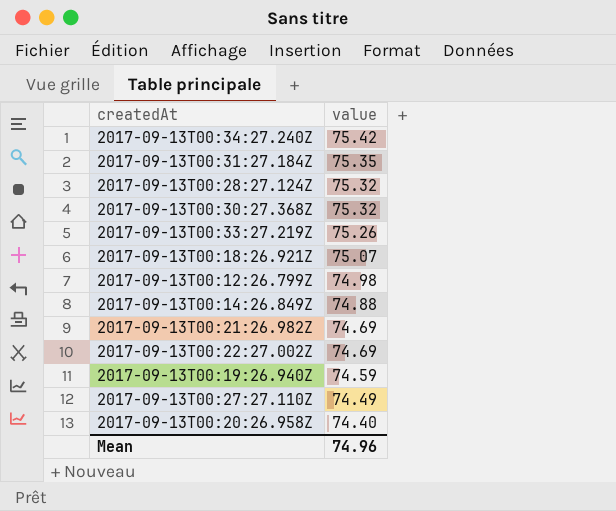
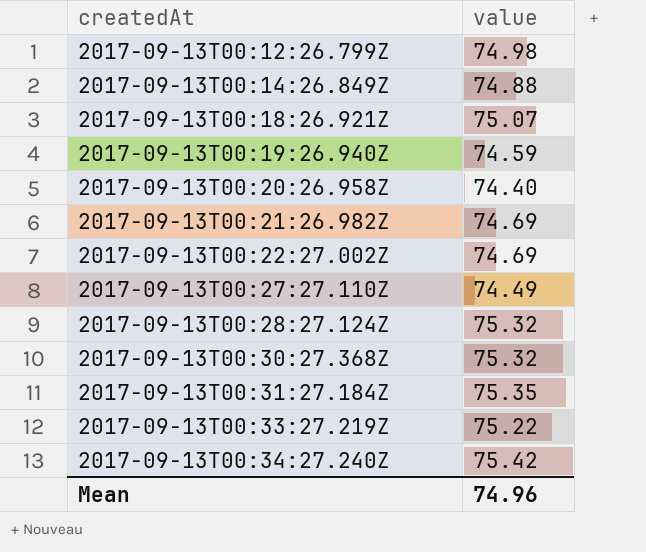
row order: value descending -> createdAt ascending
2017-09-13T00:33:27.219Z | value: 75.26 -> 75.22

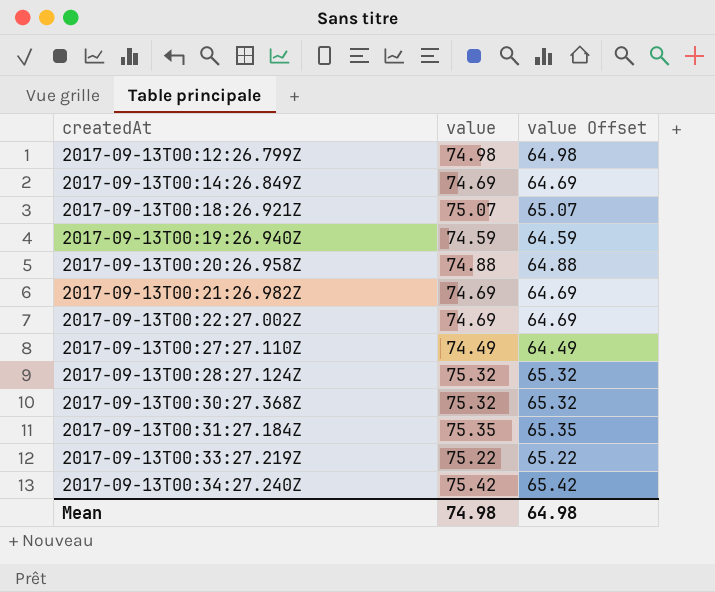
column value Offset | formula: none -> [value] - 10
2017-09-13T00:14:26.849Z | value: 74.88 -> 74.69
2017-09-13T00:20:26.958Z | value: 74.40 -> 74.88
Mean | value: 74.96 -> 74.98

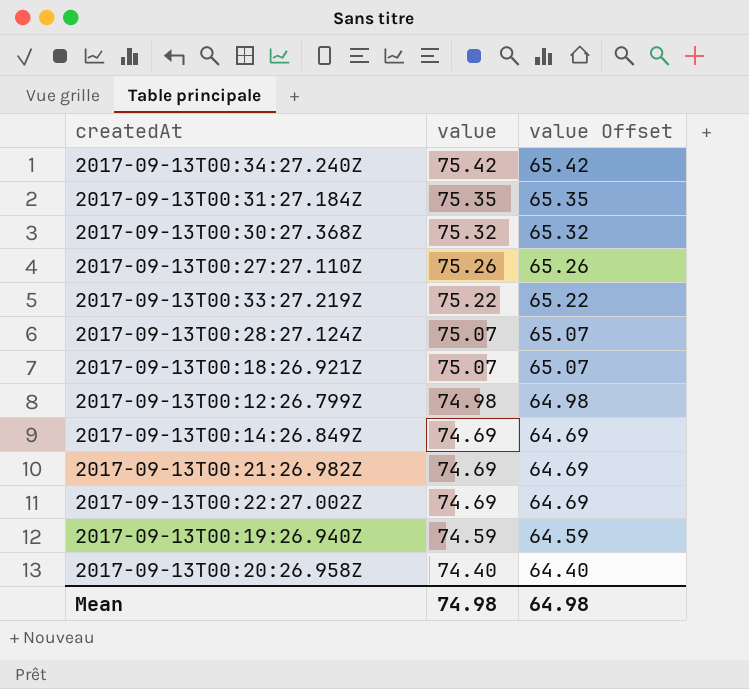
row order: createdAt ascending -> value descending
2017-09-13T00:27:27.110Z | value: 74.49 -> 75.26
2017-09-13T00:27:27.110Z | value Offset: 64.49 -> 65.26
2017-09-13T00:28:27.124Z | value: 75.32 -> 75.07
2017-09-13T00:28:27.124Z | value Offset: 65.32 -> 65.07
2017-09-13T00:20:26.958Z | value: 74.88 -> 74.40
2017-09-13T00:20:26.958Z | value Offset: 64.88 -> 64.40

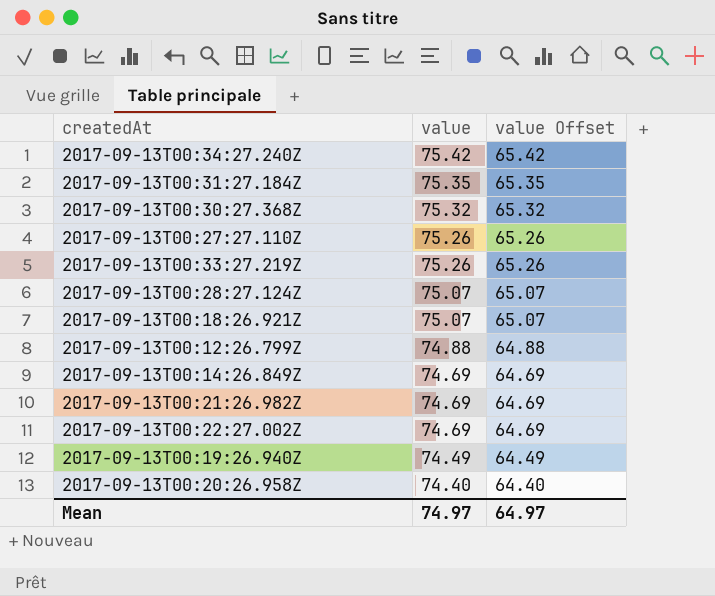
2017-09-13T00:33:27.219Z | value: 75.22 -> 75.26
2017-09-13T00:33:27.219Z | value Offset: 65.22 -> 65.26
2017-09-13T00:12:26.799Z | value: 74.98 -> 74.88
2017-09-13T00:12:26.799Z | value Offset: 64.98 -> 64.88
2017-09-13T00:19:26.940Z | value: 74.59 -> 74.49
2017-09-13T00:19:26.940Z | value Offset: 64.59 -> 64.49
Mean | value: 74.98 -> 74.97
Mean | value Offset: 64.98 -> 64.97

